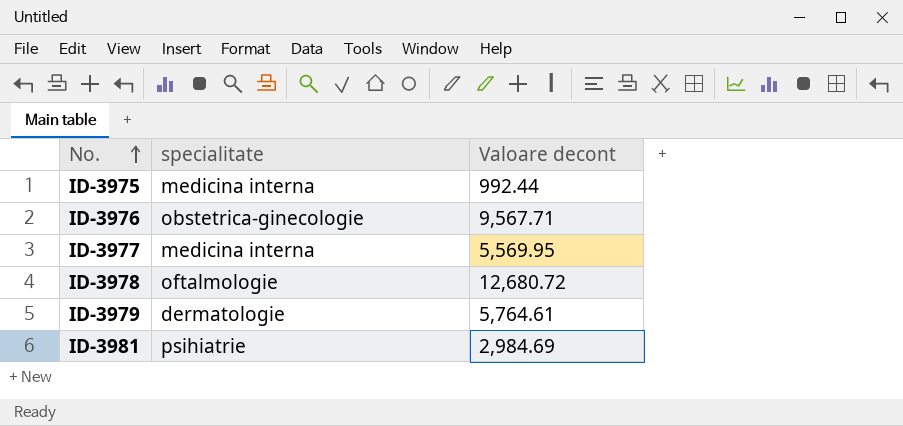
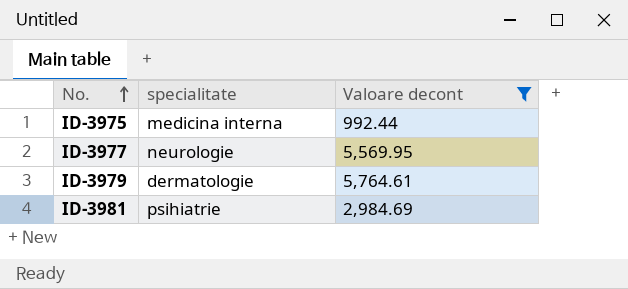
filter: none -> Valoare decont <= 5,764.61
ID-3977 | specialitate: medicina interna -> neurologie

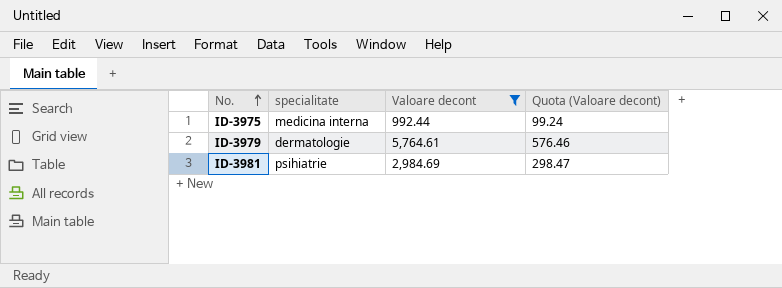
column Quota (Valoare decont) | formula: none -> [Valoare decont] * 0.1
row ID-3977: neurologie | 5,569.95 -> none

